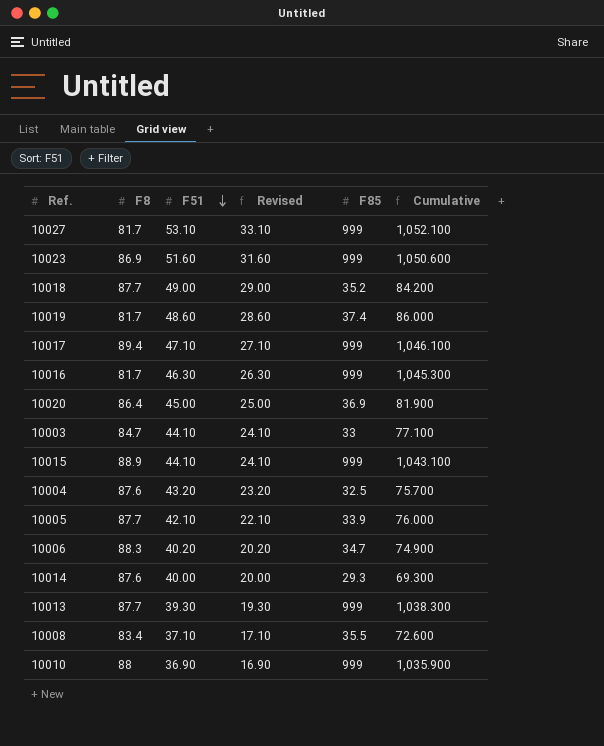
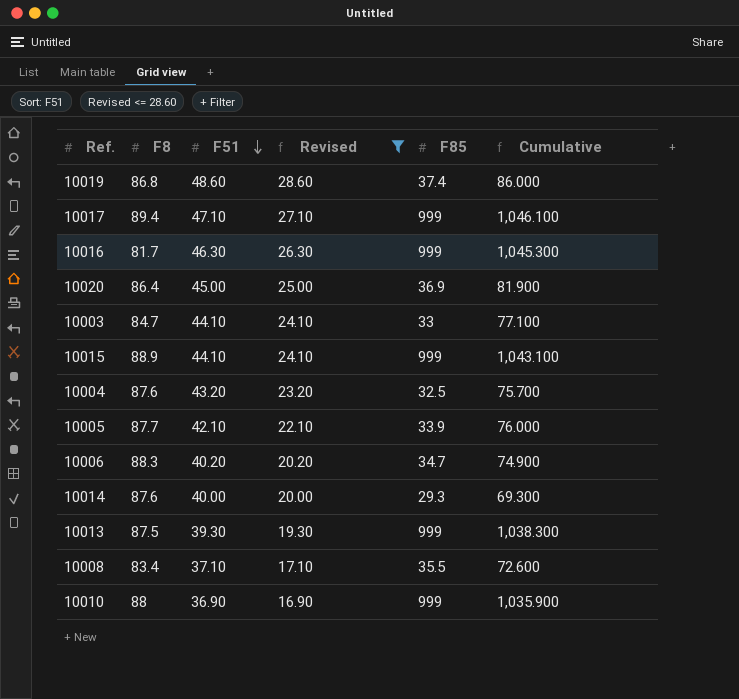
filter: none -> Revised <= 28.60
10019 | F8: 81.7 -> 86.8
10013 | F8: 87.7 -> 87.5

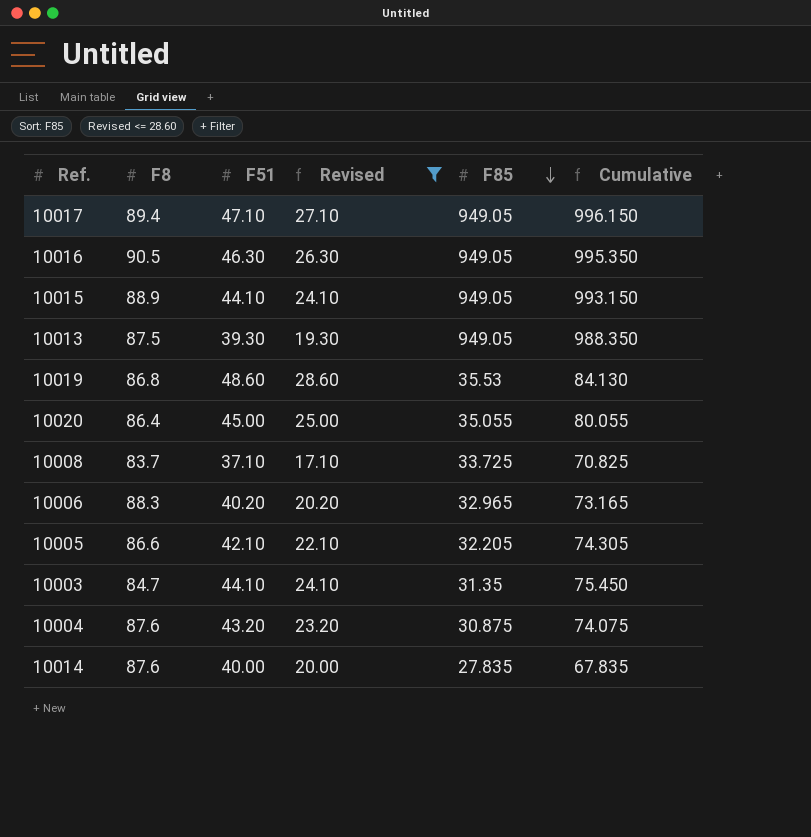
row order: F51 descending -> F85 descending
row 10010: 88 | 36.90 | 16.90 | 999 | 1,035.900 -> none
10017 | F85: 999 -> 949.05
10017 | Cumulative: 1,046.100 -> 996.150
10016 | F8: 81.7 -> 90.5
10016 | F85: 999 -> 949.05
10016 | Cumulative: 1,045.300 -> 995.350
10015 | F85: 999 -> 949.05
10015 | Cumulative: 1,043.100 -> 993.150
10013 | F85: 999 -> 949.05
10013 | Cumulative: 1,038.300 -> 988.350
10019 | F85: 37.4 -> 35.53
10019 | Cumulative: 86.000 -> 84.130
10020 | F85: 36.9 -> 35.055
10020 | Cumulative: 81.900 -> 80.055
10008 | F8: 83.4 -> 83.7
10008 | F85: 35.5 -> 33.725
10008 | Cumulative: 72.600 -> 70.825
10006 | F85: 34.7 -> 32.965
10006 | Cumulative: 74.900 -> 73.165
10005 | F8: 87.7 -> 86.6
10005 | F85: 33.9 -> 32.205
10005 | Cumulative: 76.000 -> 74.305
10003 | F85: 33 -> 31.35
10003 | Cumulative: 77.100 -> 75.450
10004 | F85: 32.5 -> 30.875
10004 | Cumulative: 75.700 -> 74.075
10014 | F85: 29.3 -> 27.835
10014 | Cumulative: 69.300 -> 67.835

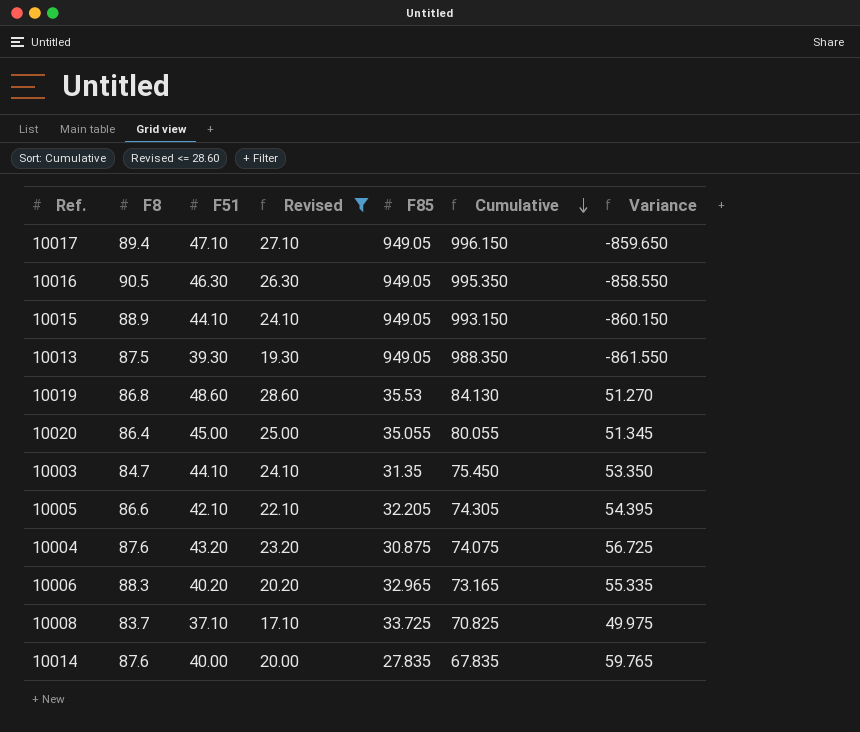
row order: F85 descending -> Cumulative descending
column Variance | formula: none -> [F8] - [F85]

